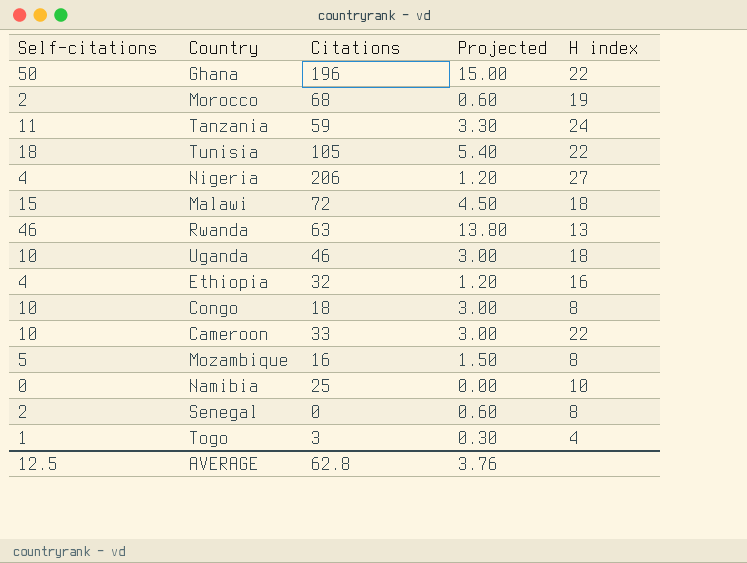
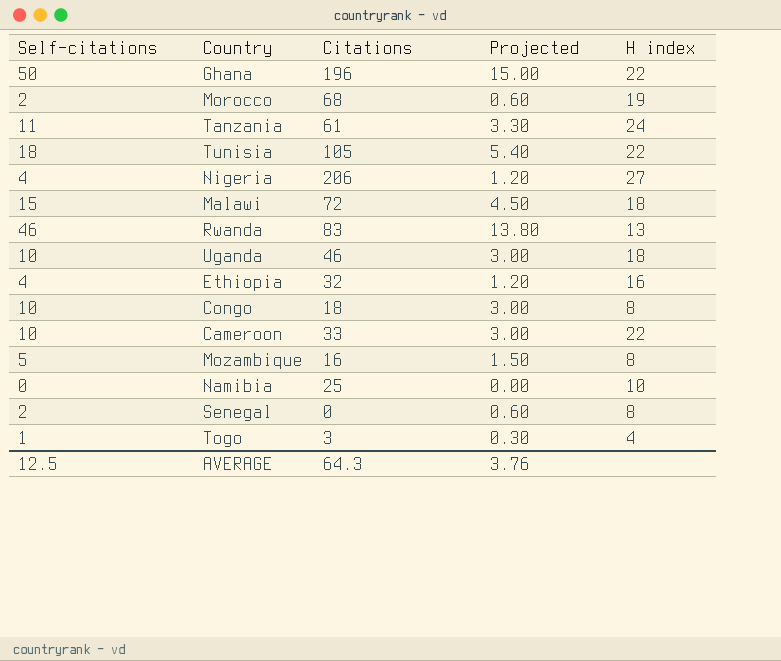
Tanzania | Citations: 59 -> 61
Rwanda | Citations: 63 -> 83
AVERAGE | Citations: 62.8 -> 64.3

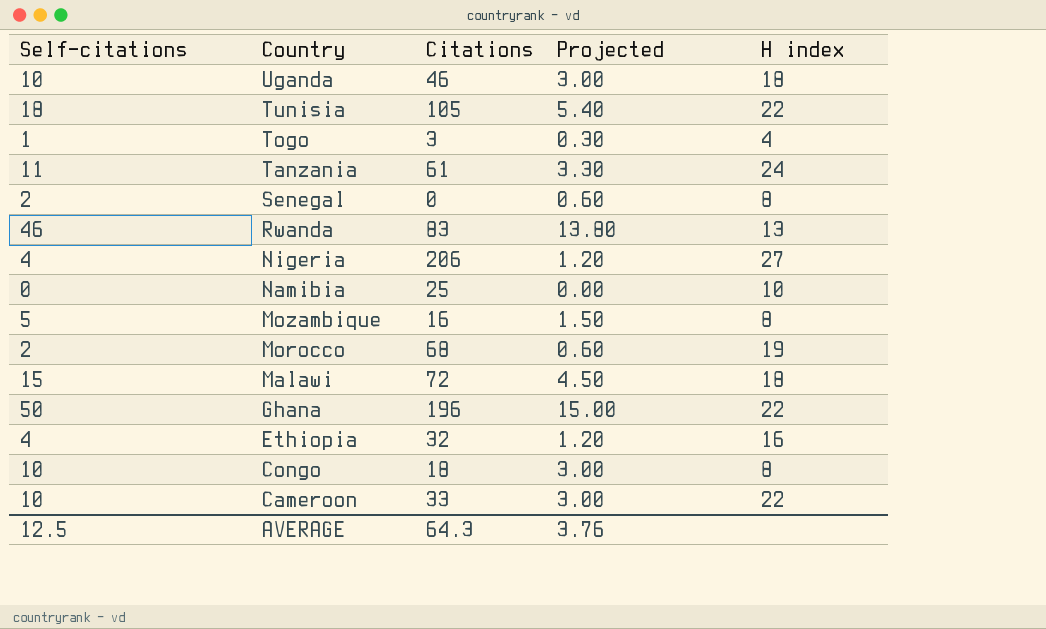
row order: none -> Country descending

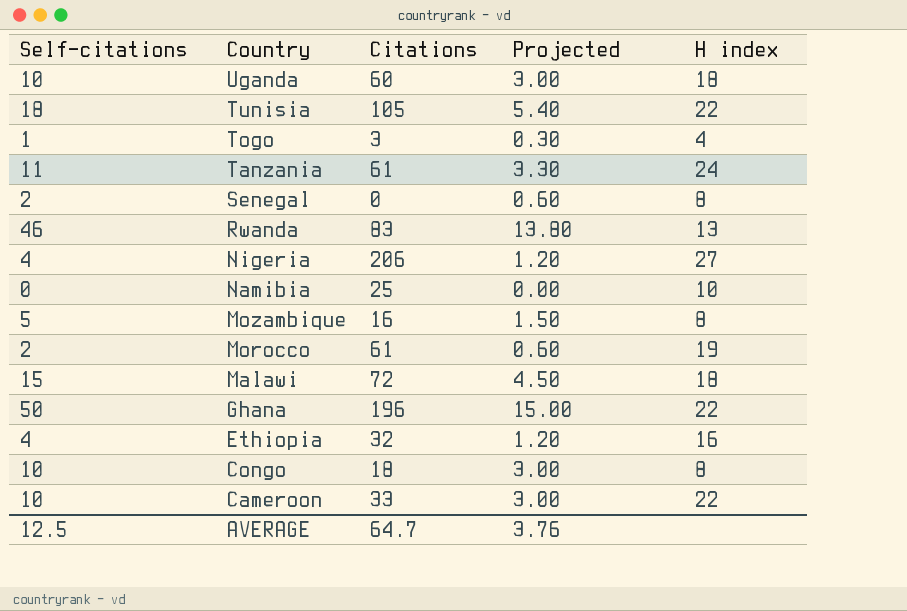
Uganda | Citations: 46 -> 60
Morocco | Citations: 68 -> 61
AVERAGE | Citations: 64.3 -> 64.7

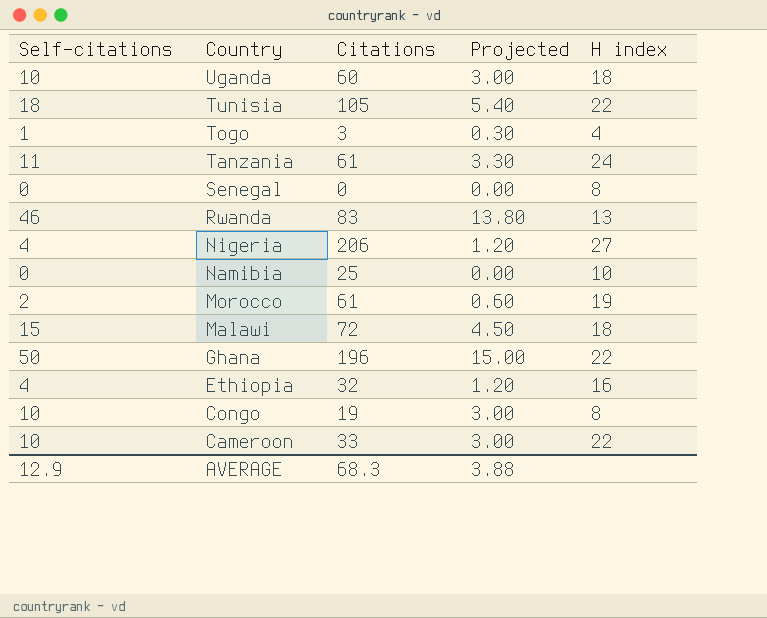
row Mozambique: 5 | 16 | 1.50 | 8 -> none
Senegal | Self-citations: 2 -> 0
Senegal | Projected: 0.60 -> 0.00
Congo | Citations: 18 -> 19
AVERAGE | Self-citations: 12.5 -> 12.9
AVERAGE | Citations: 64.7 -> 68.3
AVERAGE | Projected: 3.76 -> 3.88

